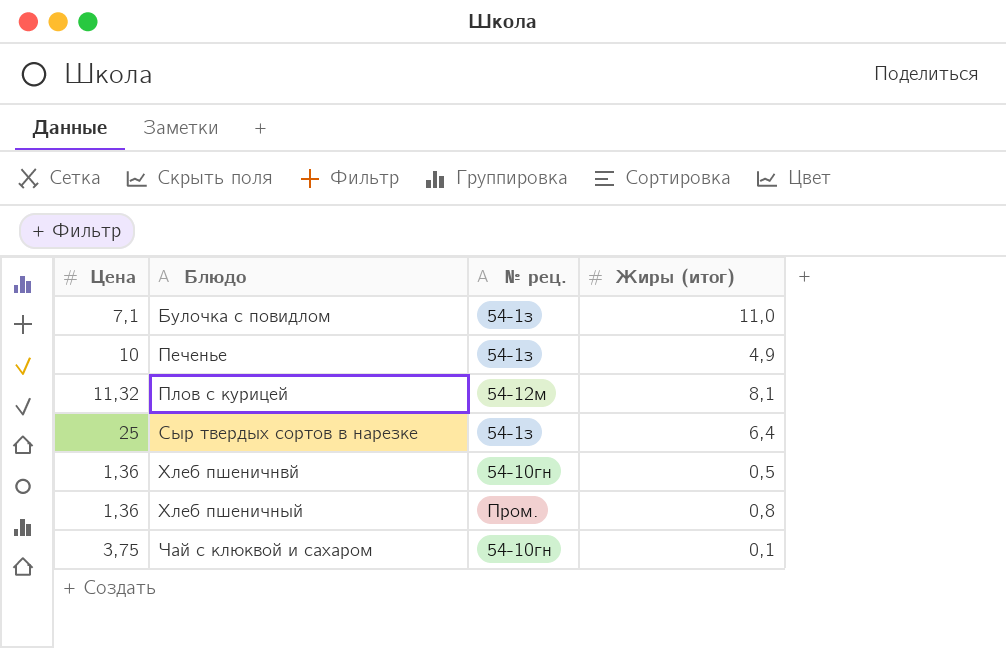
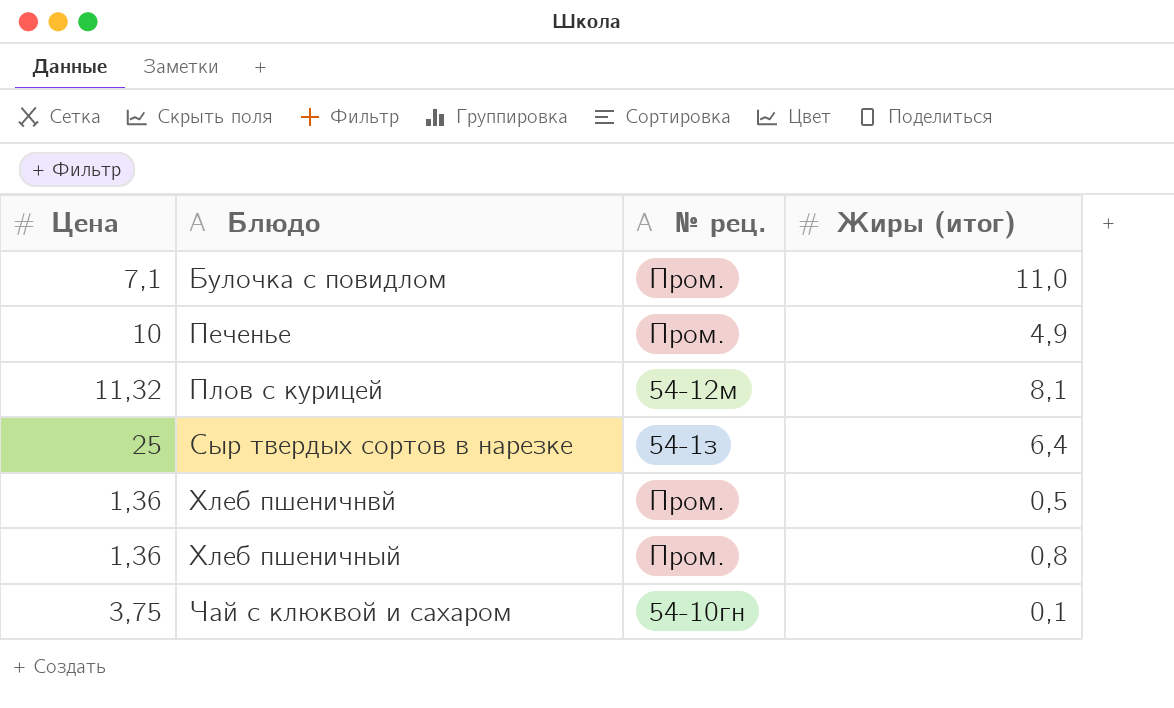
Булочка с повидлом | № рец.: 54-1з -> Пром.
Печенье | № рец.: 54-1з -> Пром.
Хлеб пшеничнвй | № рец.: 54-10гн -> Пром.

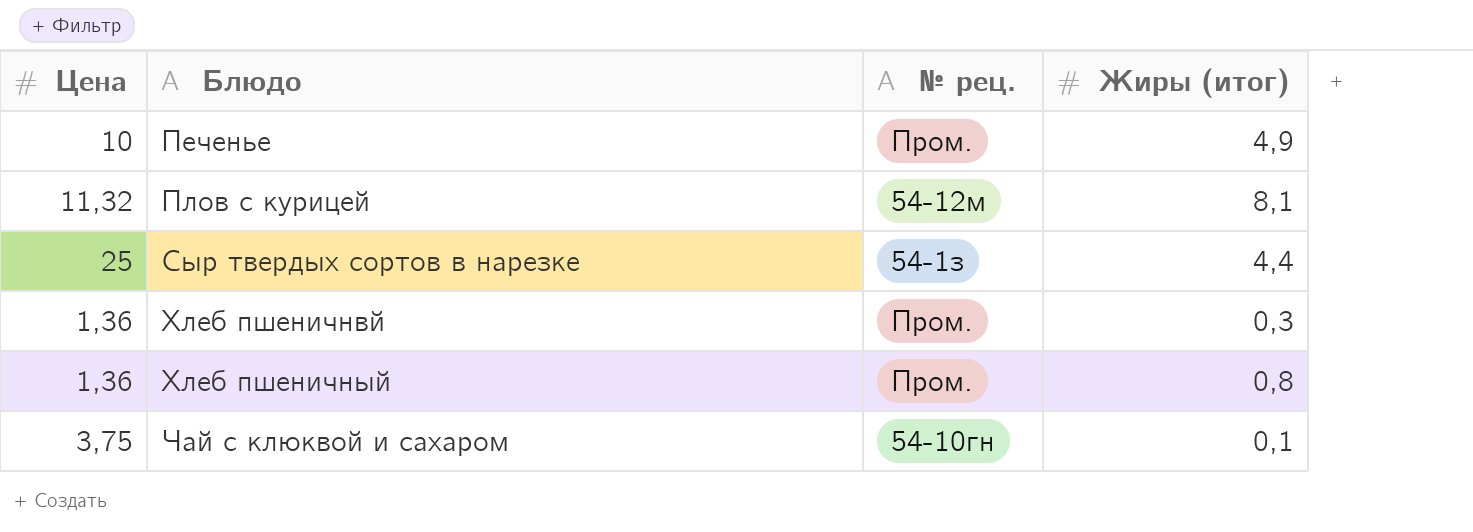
row Булочка с повидлом: 7,1 | Пром. | 11,0 -> none
Сыр твердых сортов в нарезке | Жиры (итог): 6,4 -> 4,4
Хлеб пшеничнвй | Жиры (итог): 0,5 -> 0,3

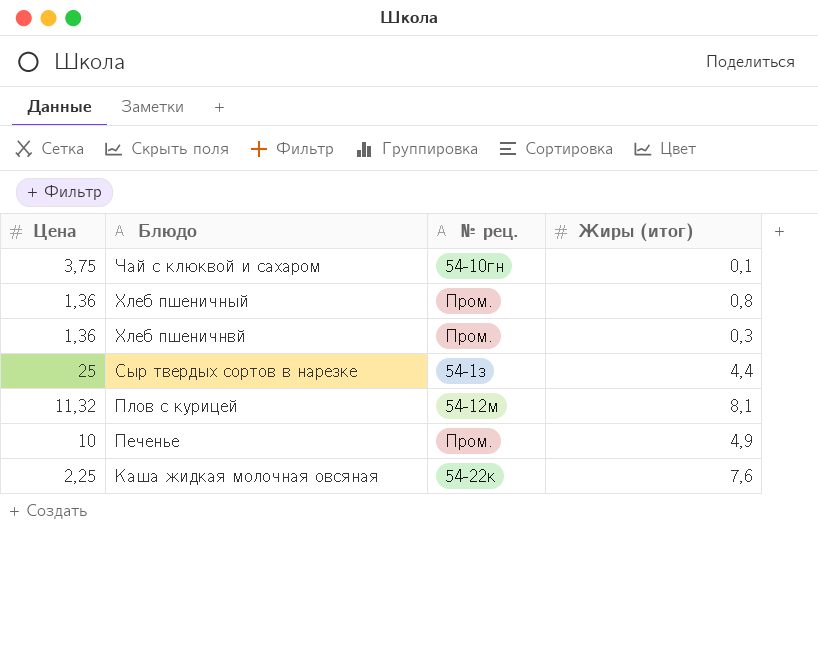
row order: Блюдо ascending -> Блюдо descending
row Каша жидкая молочная овсяная: none -> 2,25 | 54-22к | 7,6

